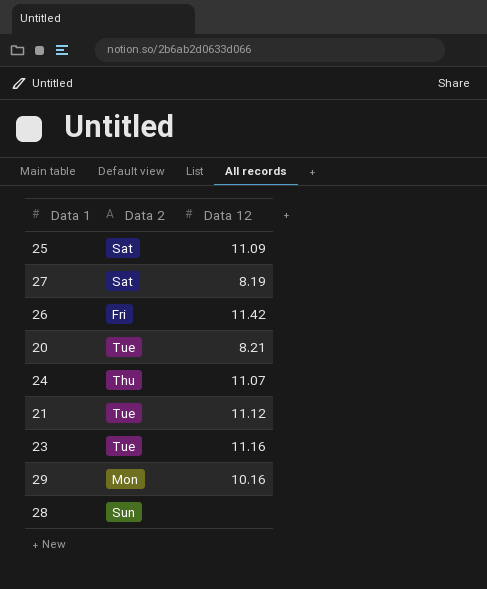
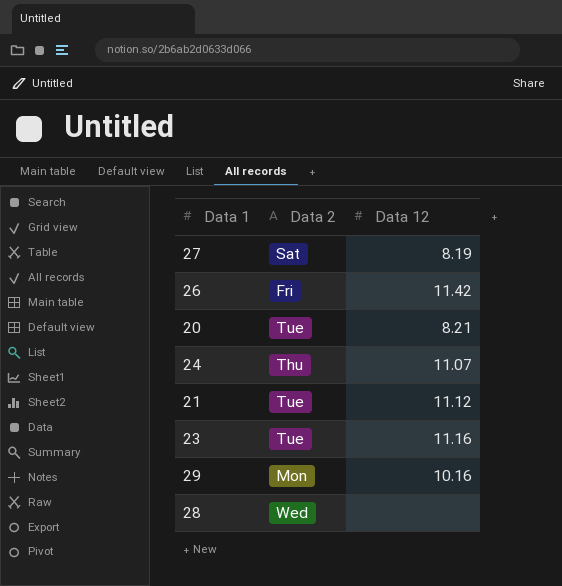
row 25: Sat | 11.09 -> none
28 | Data 2: Sun -> Wed

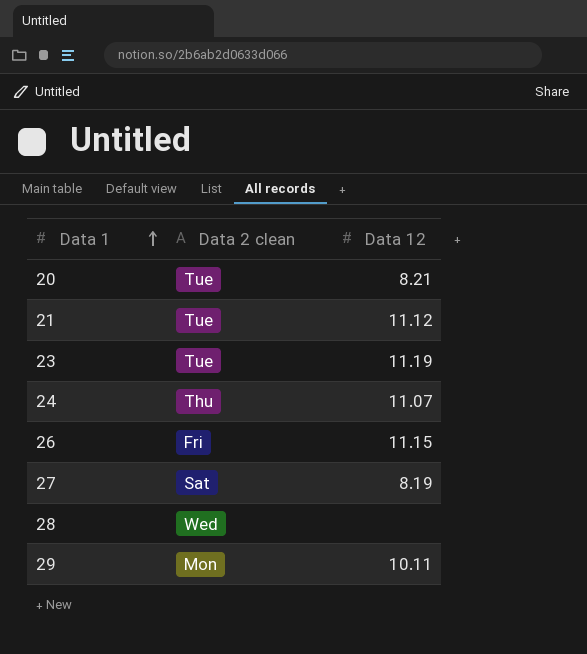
row order: none -> Data 1 ascending
column name: Data 2 -> Data 2 clean
23 | Data 12: 11.16 -> 11.19
26 | Data 12: 11.42 -> 11.15
29 | Data 12: 10.16 -> 10.11

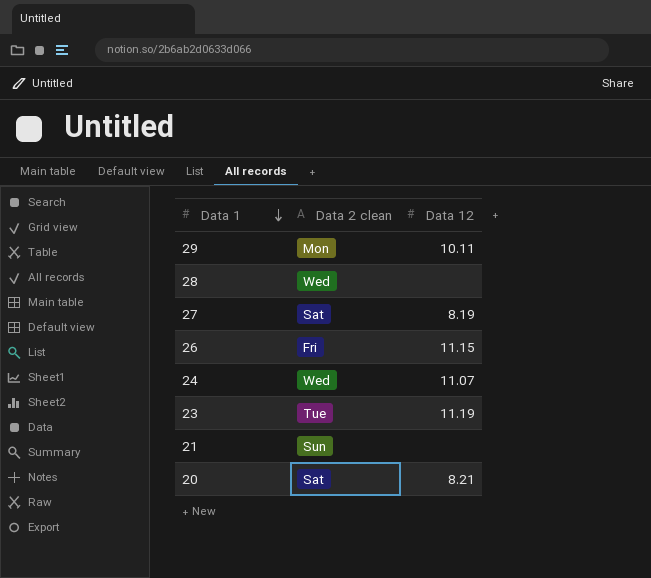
row order: Data 1 ascending -> Data 1 descending
24 | Data 2 clean: Thu -> Wed
21 | Data 2 clean: Tue -> Sun
21 | Data 12: 11.12 -> none
20 | Data 2 clean: Tue -> Sat

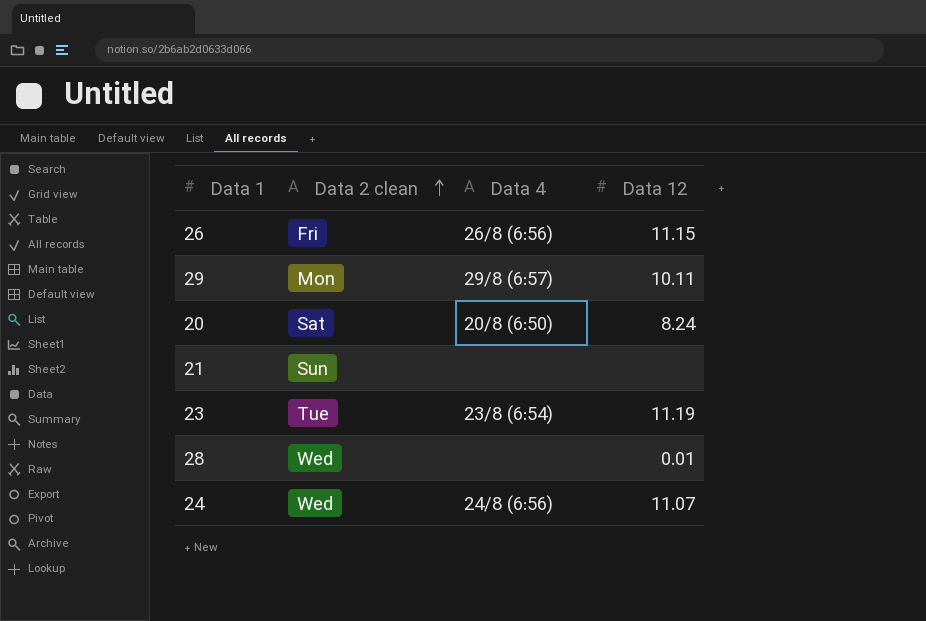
row order: Data 1 descending -> Data 2 clean ascending
column Data 4 | position: none -> 3
row 27: Sat | 8.19 -> none
20 | Data 12: 8.21 -> 8.24
28 | Data 12: none -> 0.01

